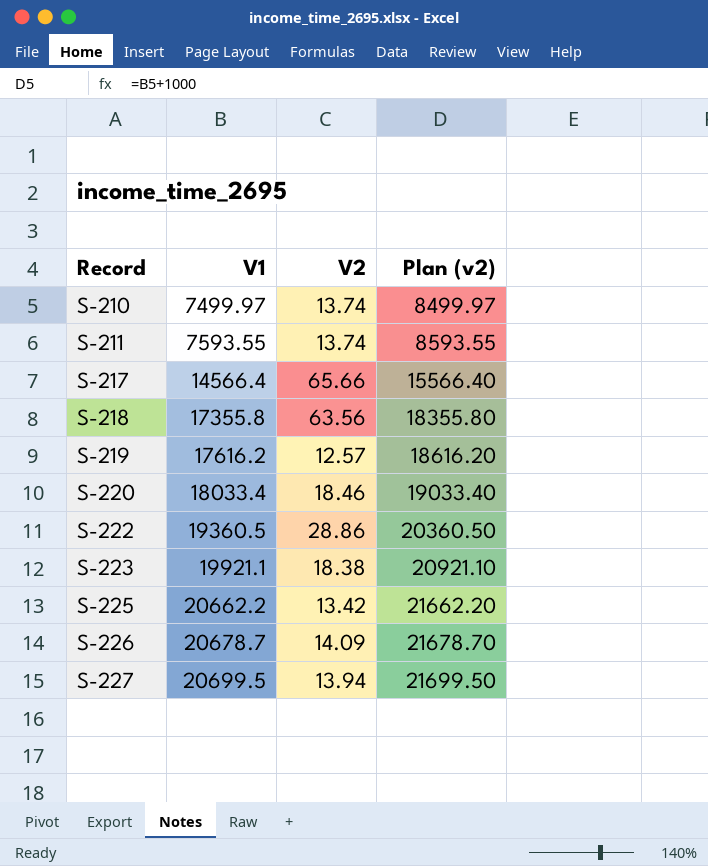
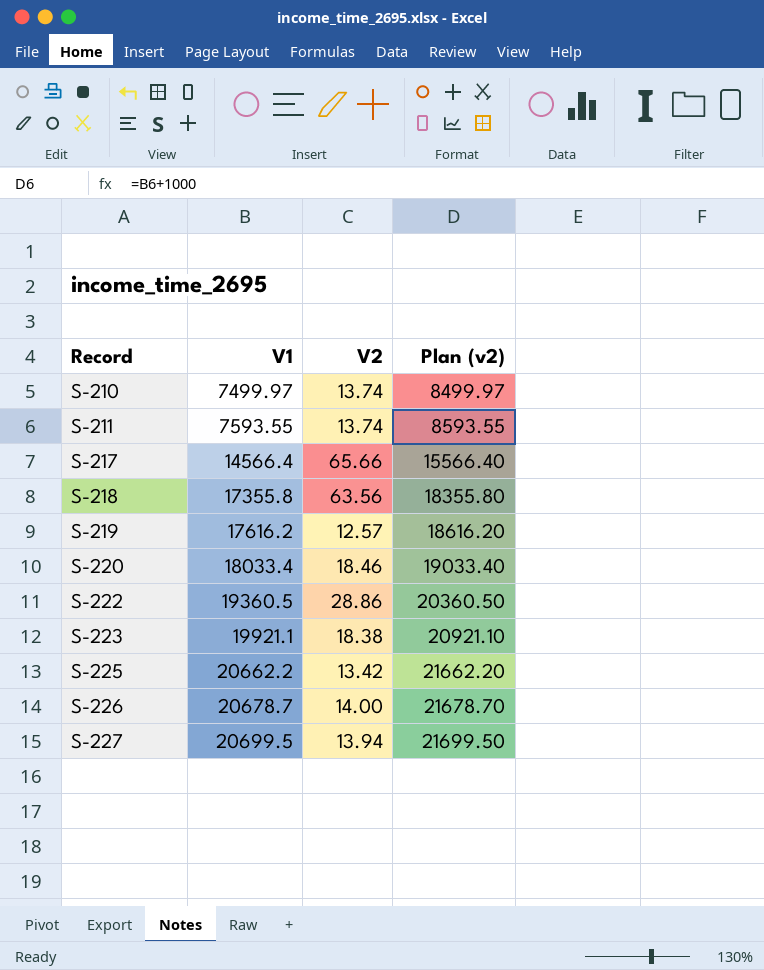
S-226 | V2: 14.09 -> 14.00

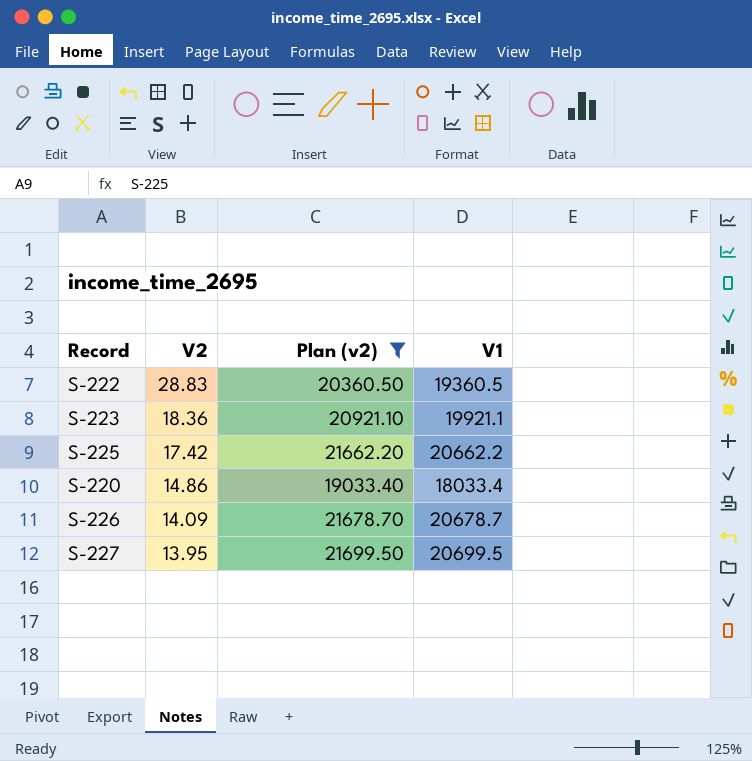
filter: none -> Plan (v2) >= 19033.40
row order: Record ascending -> V2 descending
column V1 | position: 2 -> 4
S-222 | V2: 28.86 -> 28.83
S-223 | V2: 18.38 -> 18.36
S-225 | V2: 13.42 -> 17.42
S-220 | V2: 18.46 -> 14.86
S-226 | V2: 14.00 -> 14.09
S-227 | V2: 13.94 -> 13.95

